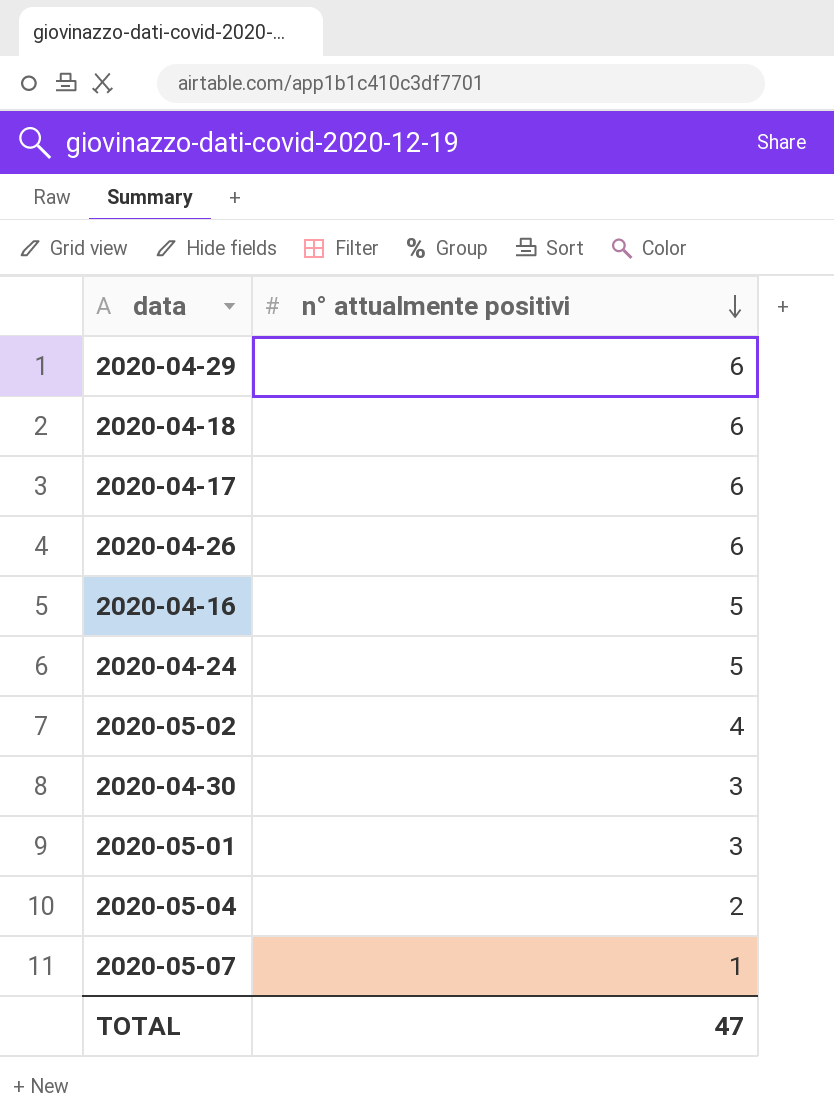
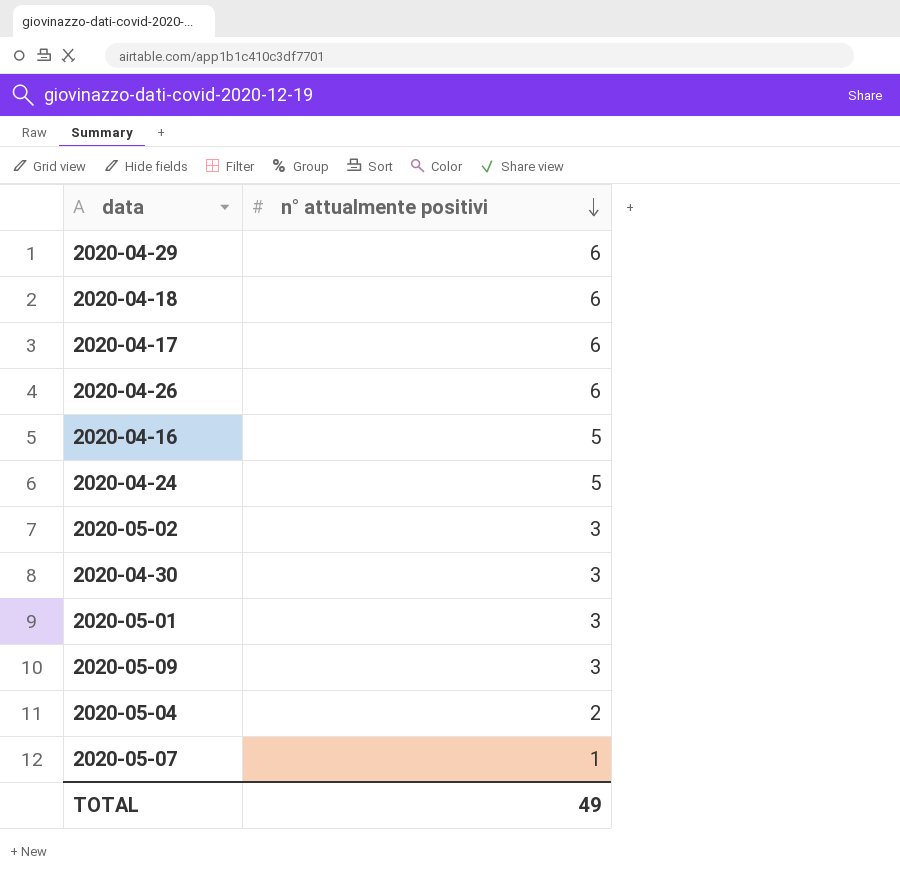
2020-05-02 | n° attualmente positivi: 4 -> 3
row 2020-05-09: none -> 3
TOTAL | n° attualmente positivi: 47 -> 49

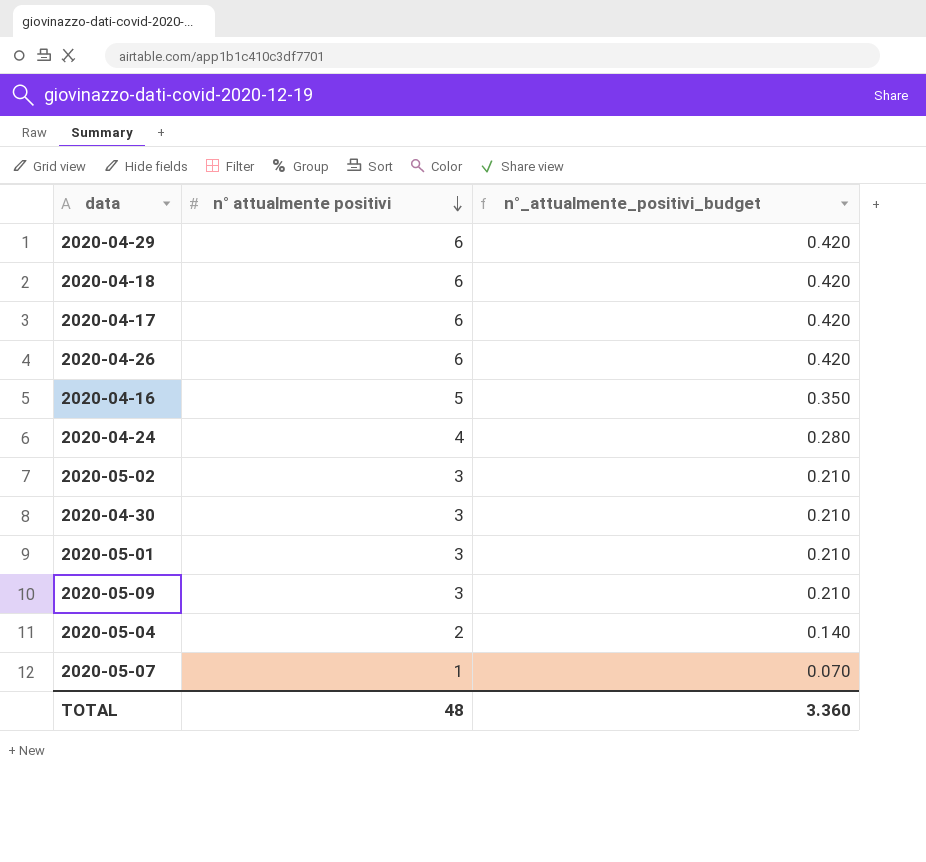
column n°_attualmente_positivi_budget | formula: none -> [n° attualmente positivi] * 0.07
2020-04-24 | n° attualmente positivi: 5 -> 4
TOTAL | n° attualmente positivi: 49 -> 48

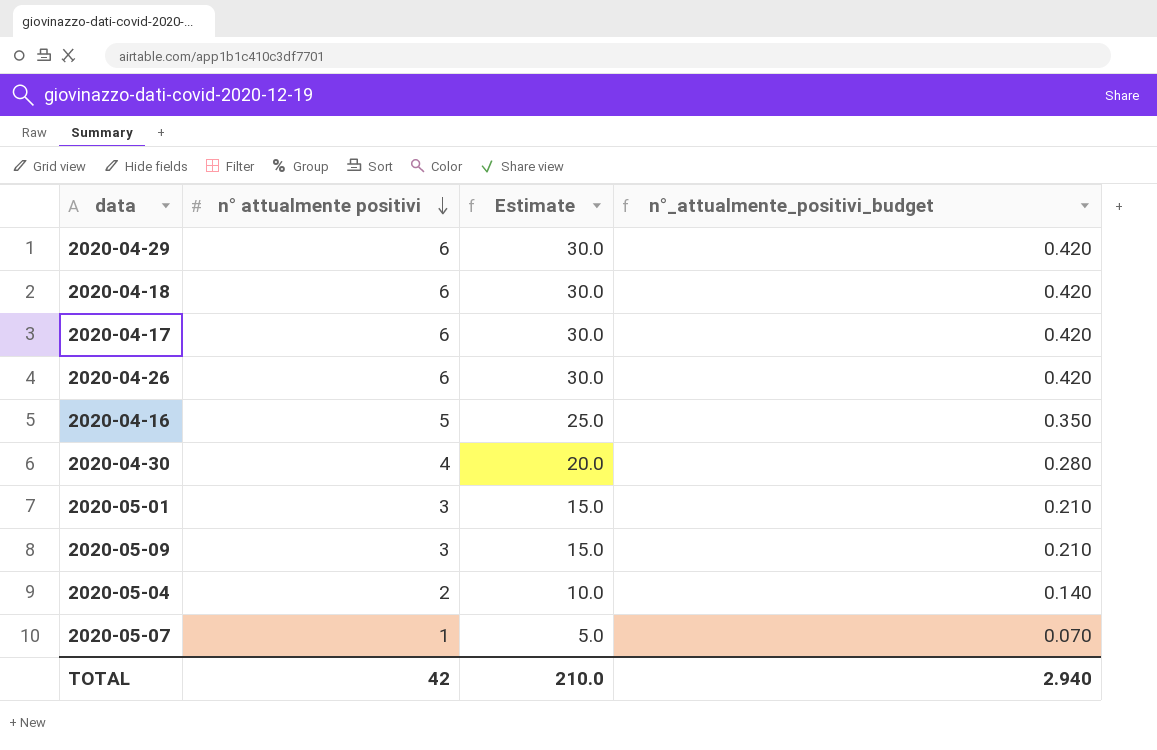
column Estimate | formula: none -> [n° attualmente positivi] * 5
row 2020-04-24: 4 | 0.280 -> none
row 2020-05-02: 3 | 0.210 -> none
2020-04-30 | n° attualmente positivi: 3 -> 4
2020-04-30 | n°_attualmente_positivi_budget: 0.210 -> 0.280
TOTAL | n° attualmente positivi: 48 -> 42
TOTAL | n°_attualmente_positivi_budget: 3.360 -> 2.940

